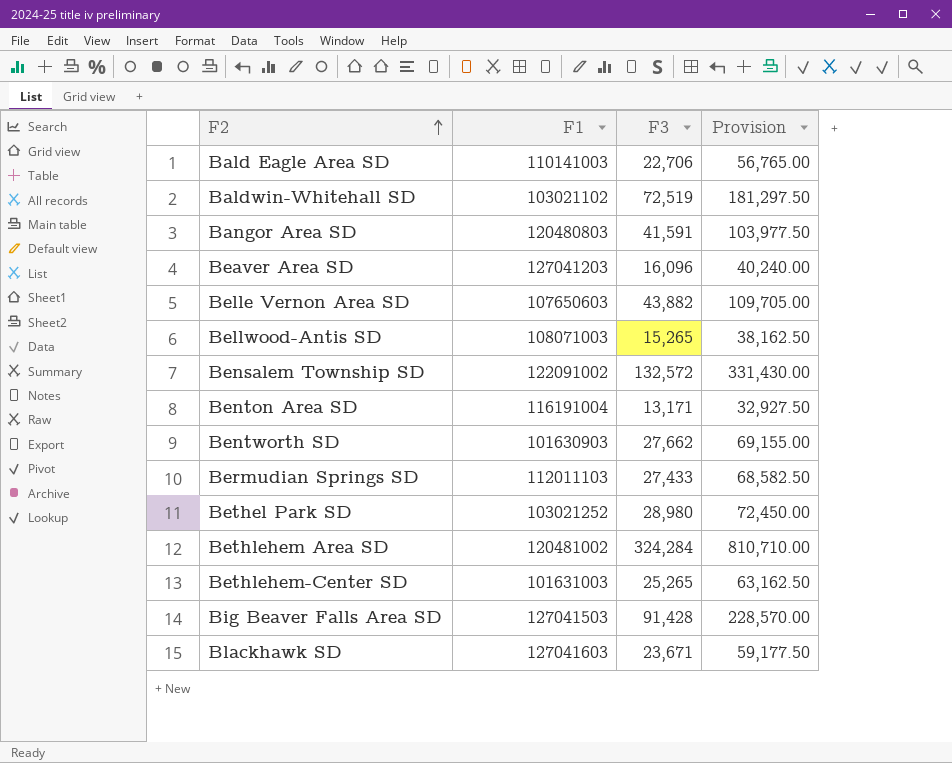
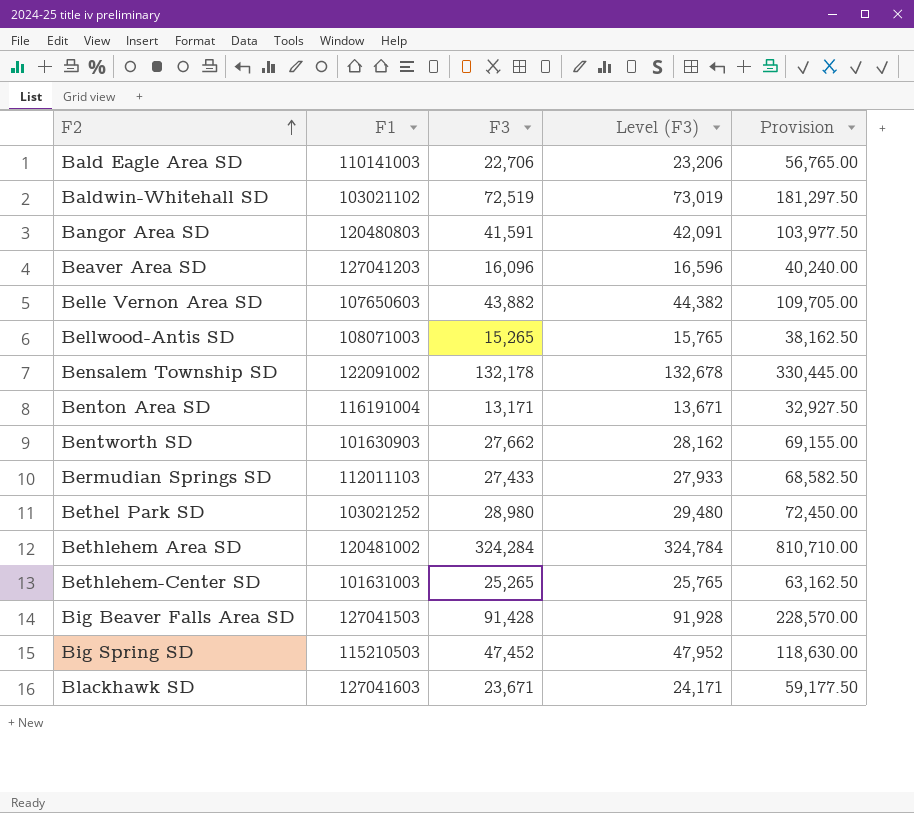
column Level (F3) | formula: none -> [F3] + 500
Bensalem Township SD | F3: 132,572 -> 132,178
Bensalem Township SD | Provision: 331,430.00 -> 330,445.00
row Big Spring SD: none -> 115210503 | 47,452 | 47,952 | 118,630.00

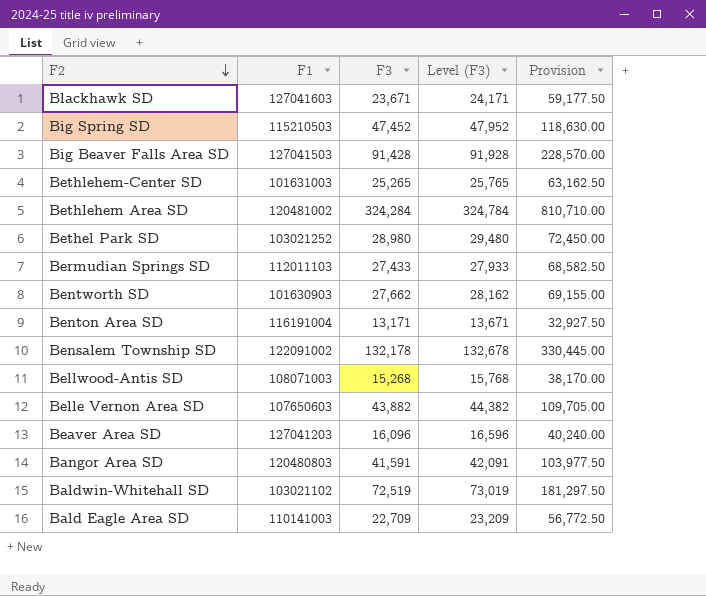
row order: F2 ascending -> F2 descending
Bellwood-Antis SD | F3: 15,265 -> 15,268
Bellwood-Antis SD | Level (F3): 15,765 -> 15,768
Bellwood-Antis SD | Provision: 38,162.50 -> 38,170.00
Bald Eagle Area SD | F3: 22,706 -> 22,709
Bald Eagle Area SD | Level (F3): 23,206 -> 23,209
Bald Eagle Area SD | Provision: 56,765.00 -> 56,772.50

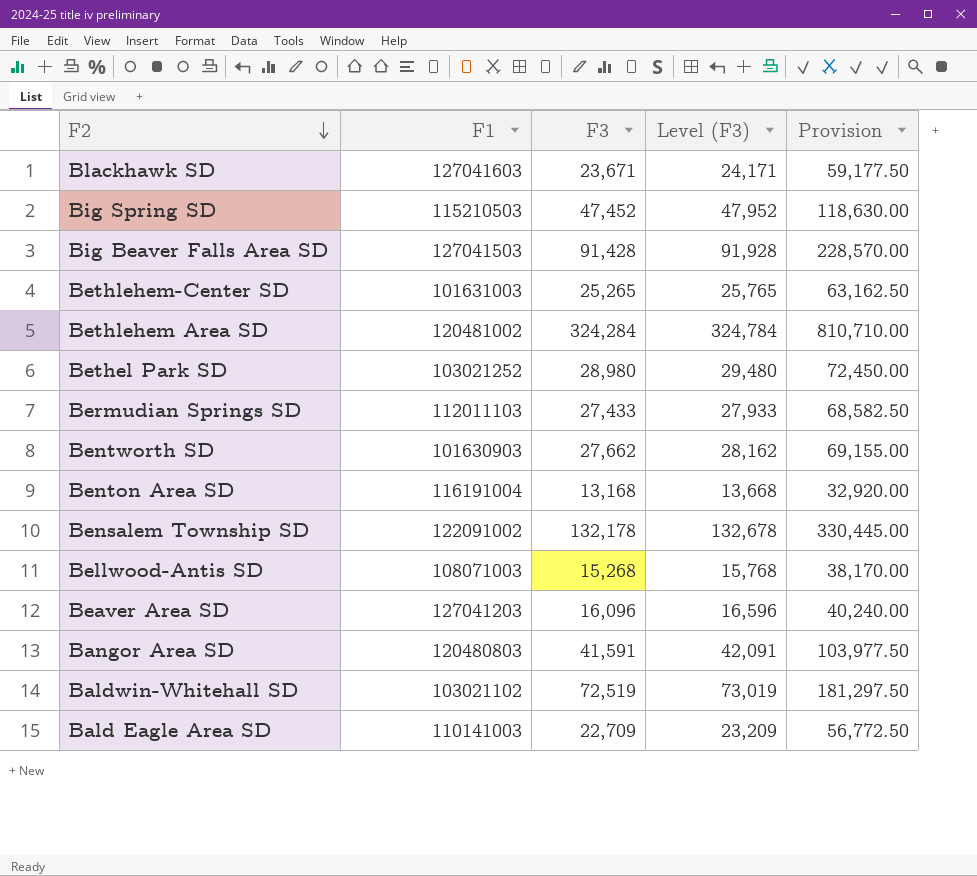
row Belle Vernon Area SD: 107650603 | 43,882 | 44,382 | 109,705.00 -> none
Benton Area SD | F3: 13,171 -> 13,168
Benton Area SD | Level (F3): 13,671 -> 13,668
Benton Area SD | Provision: 32,927.50 -> 32,920.00

